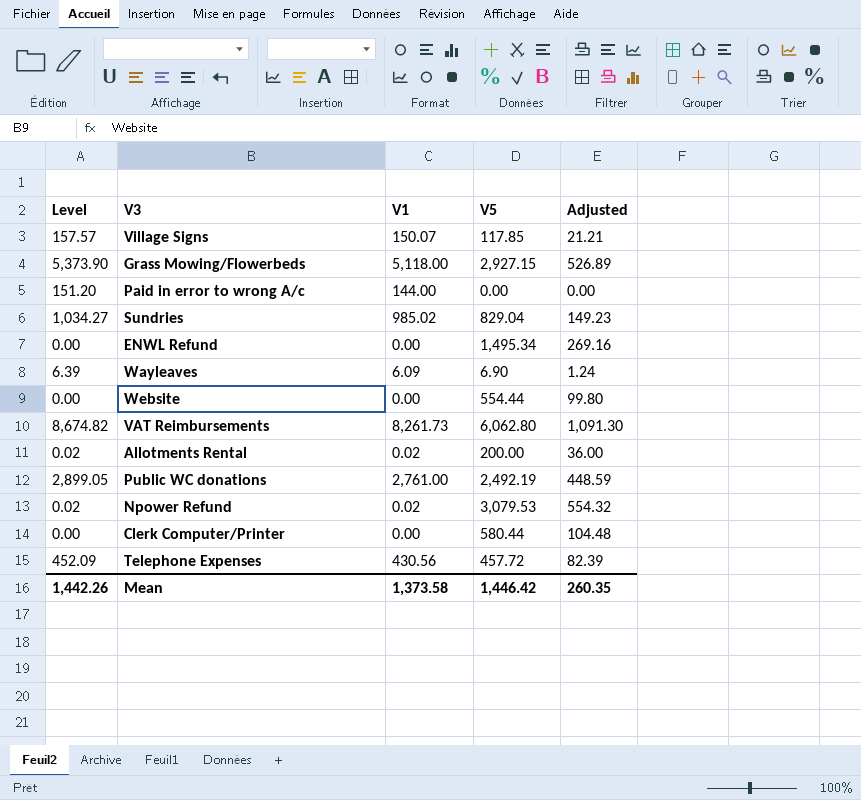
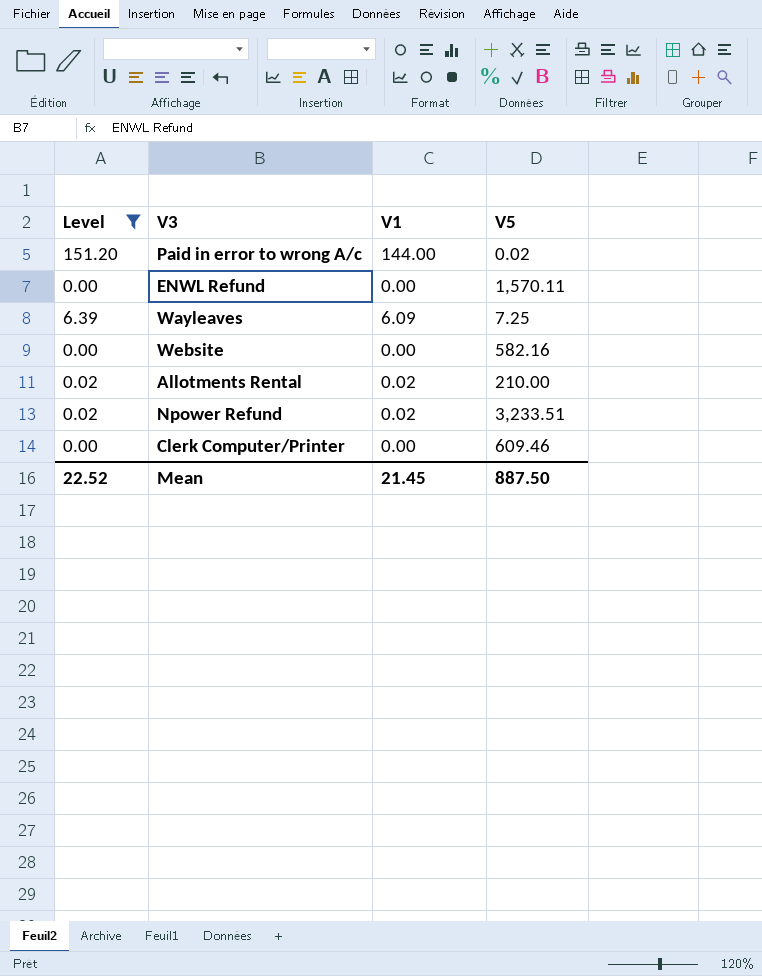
filter: none -> Level <= 151.20
column Adjusted | formula: [V5] * 0.18 -> none
Paid in error to wrong A/c | V5: 0.00 -> 0.02
ENWL Refund | V5: 1,495.34 -> 1,570.11
Wayleaves | V5: 6.90 -> 7.25
Website | V5: 554.44 -> 582.16
Allotments Rental | V5: 200.00 -> 210.00
Npower Refund | V5: 3,079.53 -> 3,233.51
Clerk Computer/Printer | V5: 580.44 -> 609.46
Mean | Level: 1,442.26 -> 22.52
Mean | V1: 1,373.58 -> 21.45
Mean | V5: 1,446.42 -> 887.50

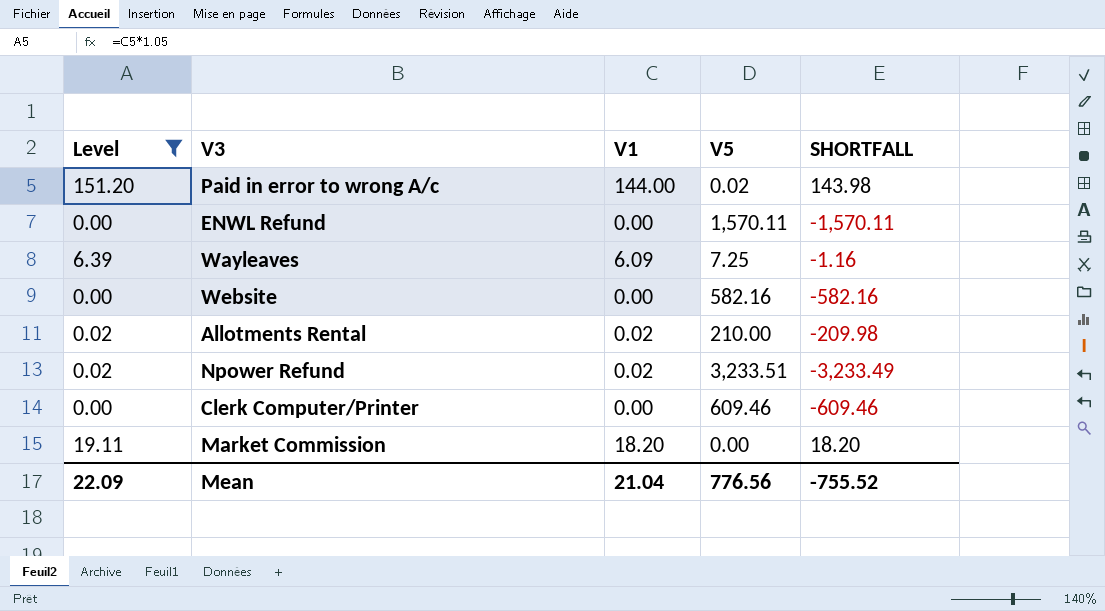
column SHORTFALL | formula: none -> [V1] - [V5]
row Market Commission: none -> 19.11 | 18.20 | 0.00 | 18.20
Mean | Level: 22.52 -> 22.09
Mean | V1: 21.45 -> 21.04
Mean | V5: 887.50 -> 776.56

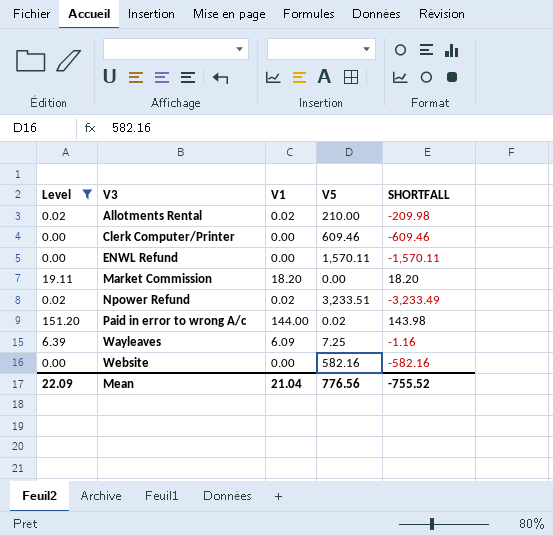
row order: none -> V3 ascending

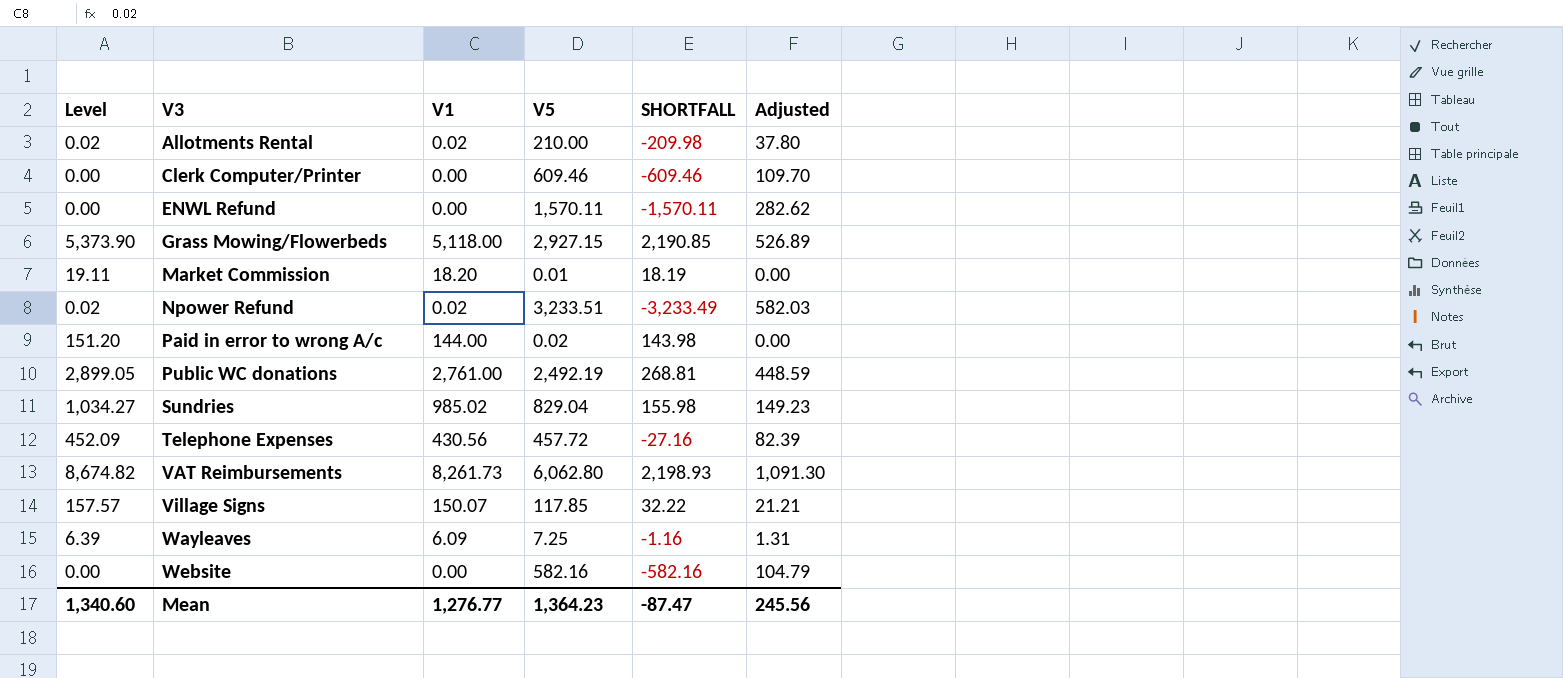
filter: Level <= 151.20 -> none
column Adjusted | formula: none -> [V5] * 0.18
Market Commission | V5: 0.00 -> 0.01
Market Commission | SHORTFALL: 18.20 -> 18.19
Mean | Level: 22.09 -> 1,340.60
Mean | V1: 21.04 -> 1,276.77
Mean | V5: 776.56 -> 1,364.23
Mean | SHORTFALL: -755.52 -> -87.47

